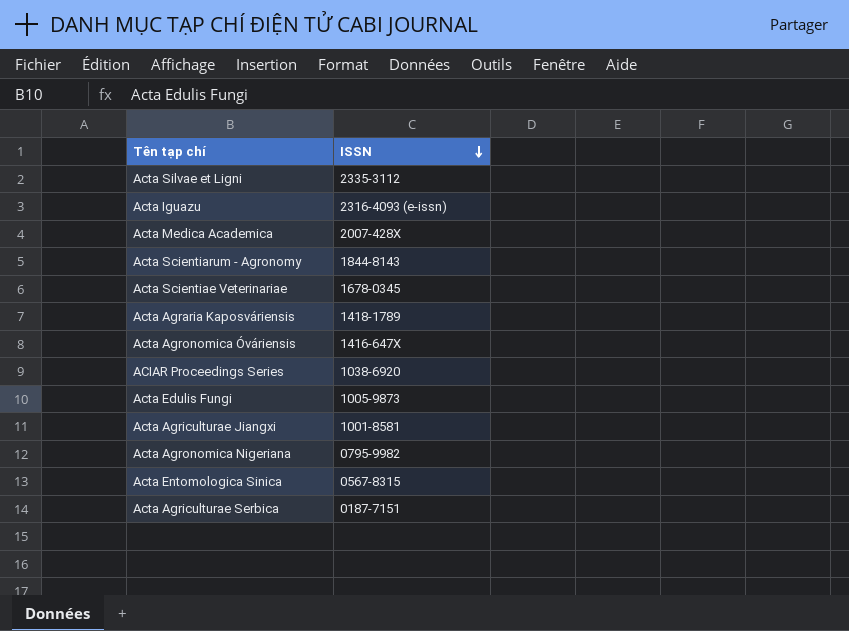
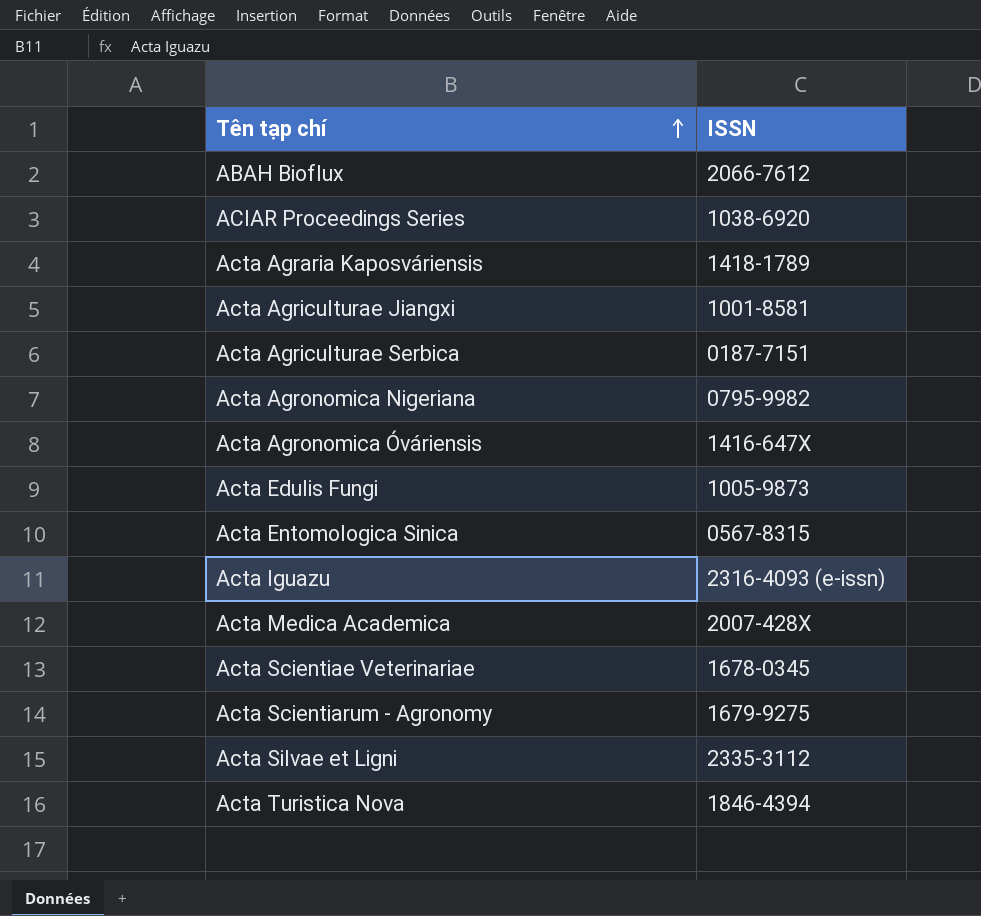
row order: ISSN descending -> Tên tạp chí ascending
row ABAH Bioflux: none -> 2066-7612
Acta Scientiarum - Agronomy | ISSN: 1844-8143 -> 1679-9275
row Acta Turistica Nova: none -> 1846-4394

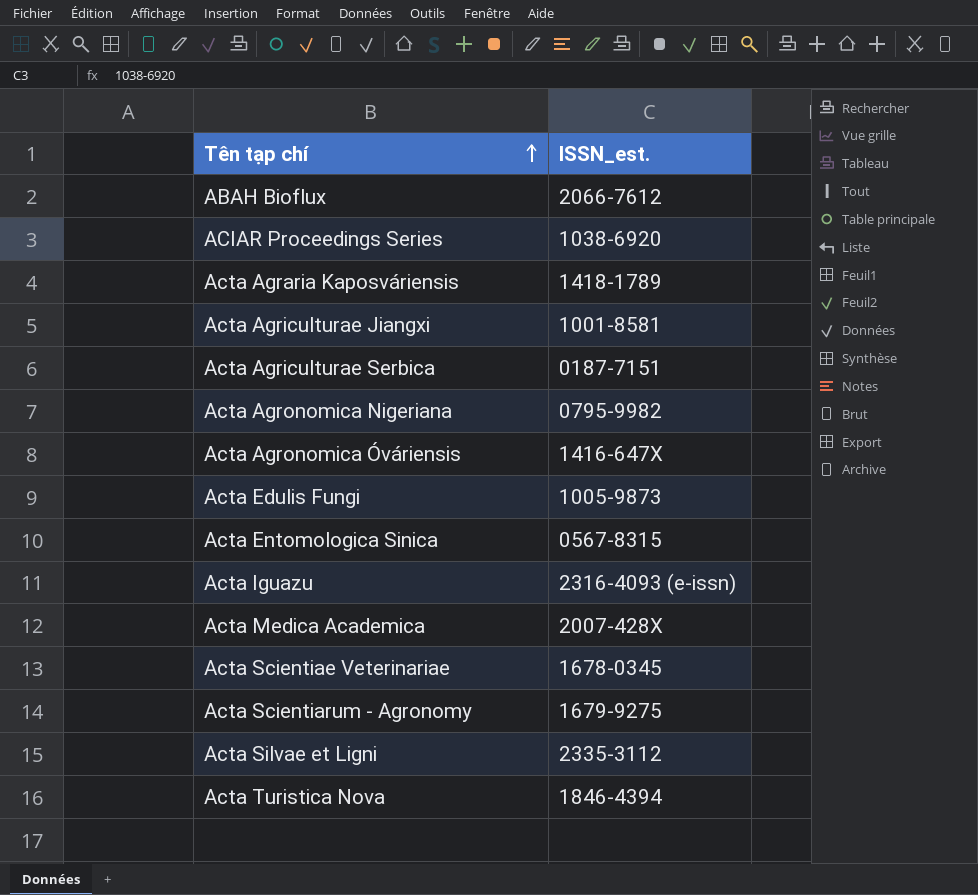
column name: ISSN -> ISSN_est.

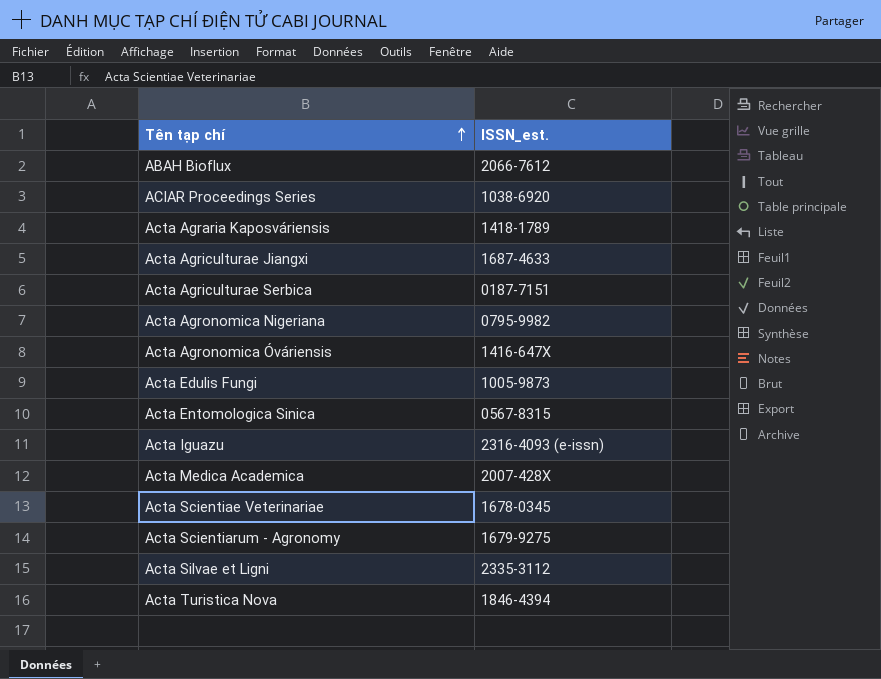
Acta Agriculturae Jiangxi | ISSN_est.: 1001-8581 -> 1687-4633

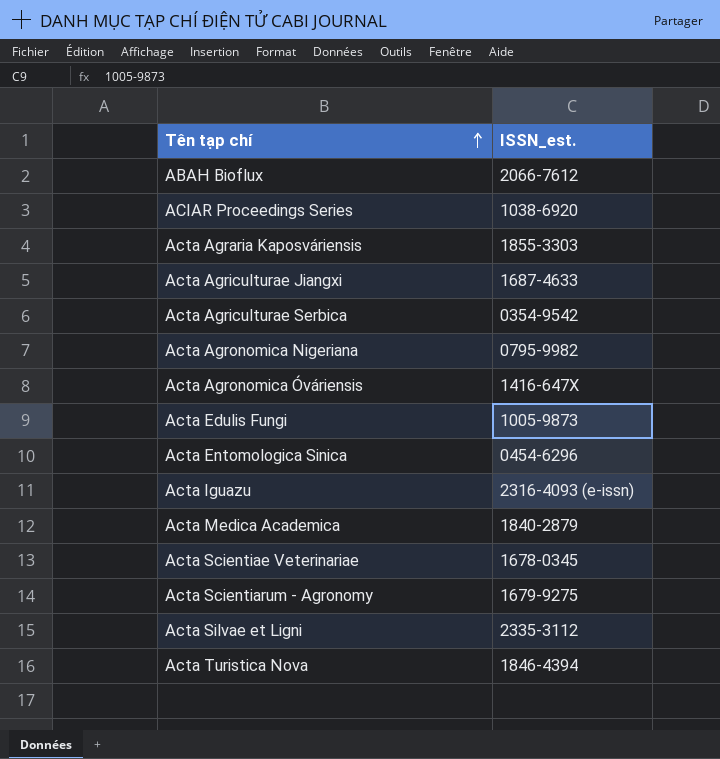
Acta Agraria Kaposváriensis | ISSN_est.: 1418-1789 -> 1855-3303
Acta Agriculturae Serbica | ISSN_est.: 0187-7151 -> 0354-9542
Acta Entomologica Sinica | ISSN_est.: 0567-8315 -> 0454-6296
Acta Medica Academica | ISSN_est.: 2007-428X -> 1840-2879

